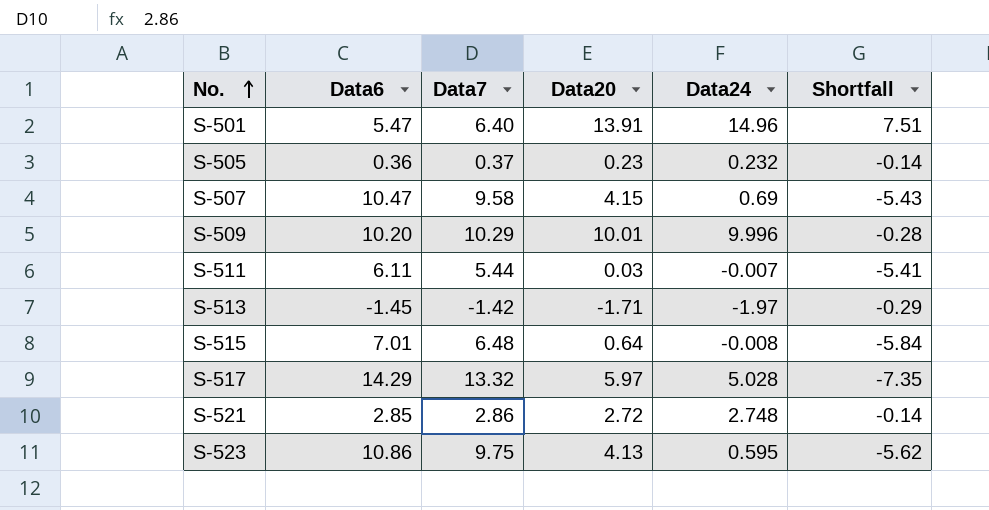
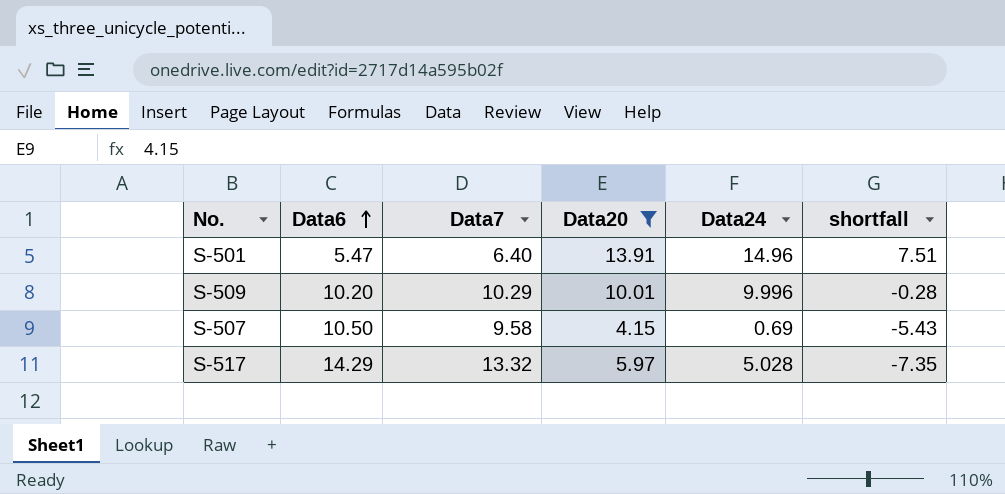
filter: none -> Data20 >= 4.15
row order: No. ascending -> Data6 ascending
column name: Shortfall -> shortfall
S-507 | Data6: 10.47 -> 10.50

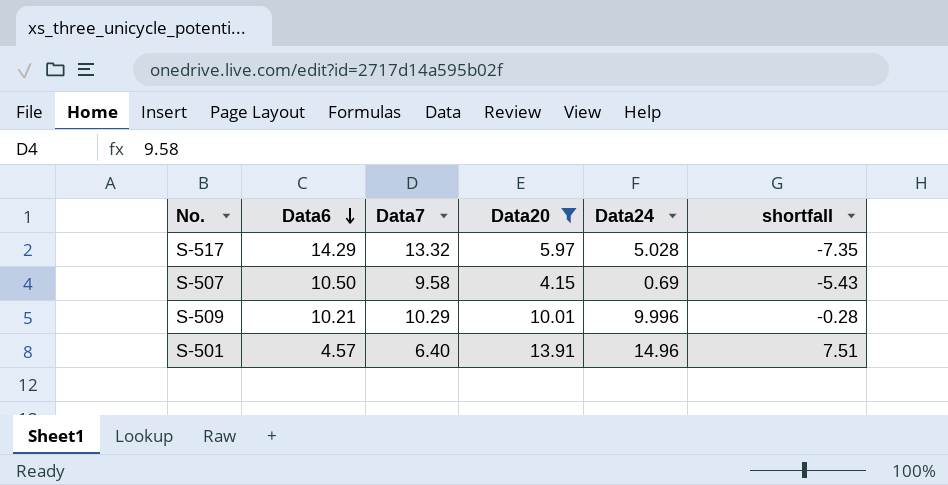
row order: Data6 ascending -> Data6 descending
S-509 | Data6: 10.20 -> 10.21
S-501 | Data6: 5.47 -> 4.57

